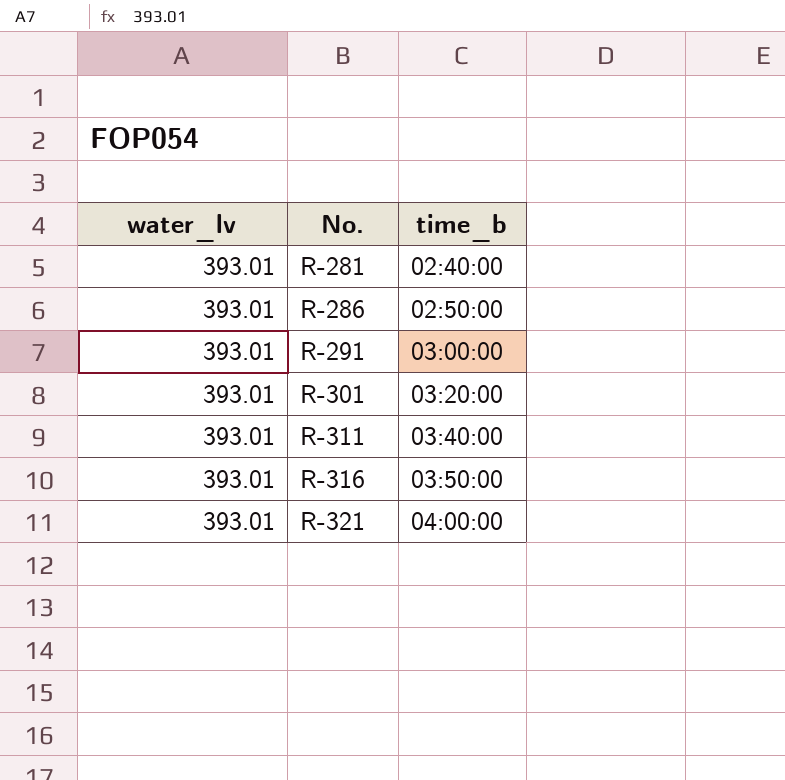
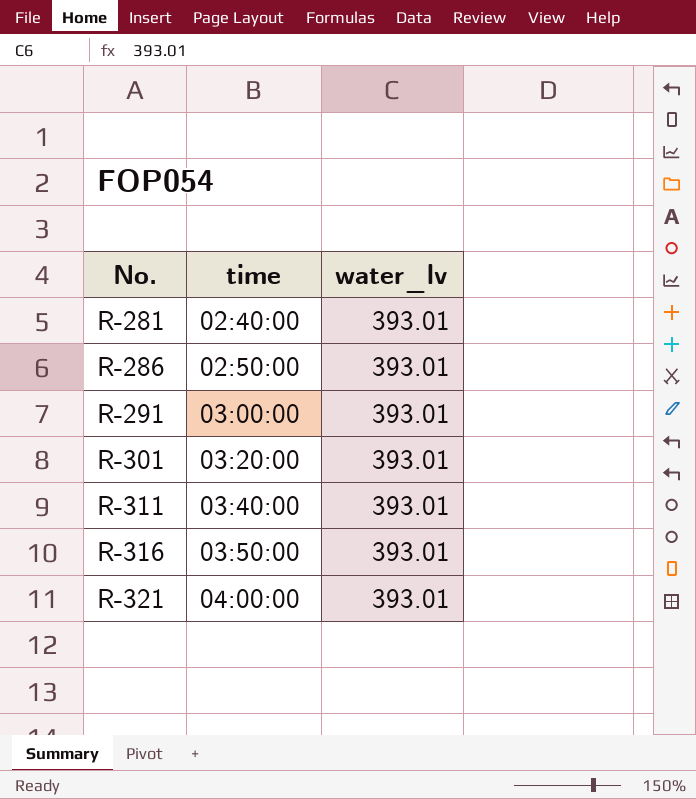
column name: time_b -> time
column water_lv | position: 1 -> 3

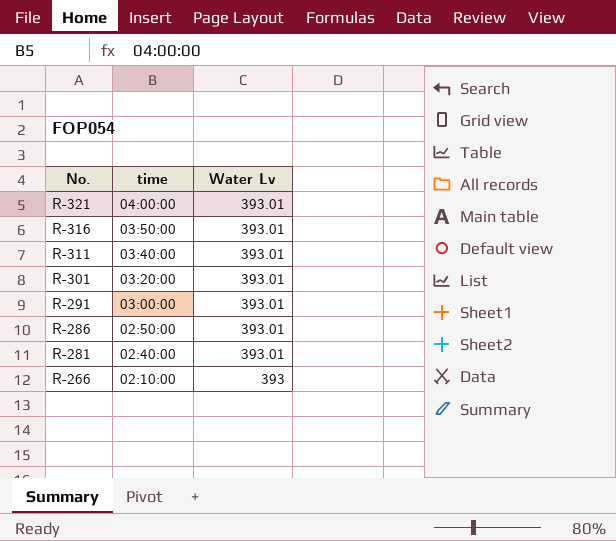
row order: No. ascending -> No. descending
column name: water_lv -> Water Lv
row R-266: none -> 02:10:00 | 393

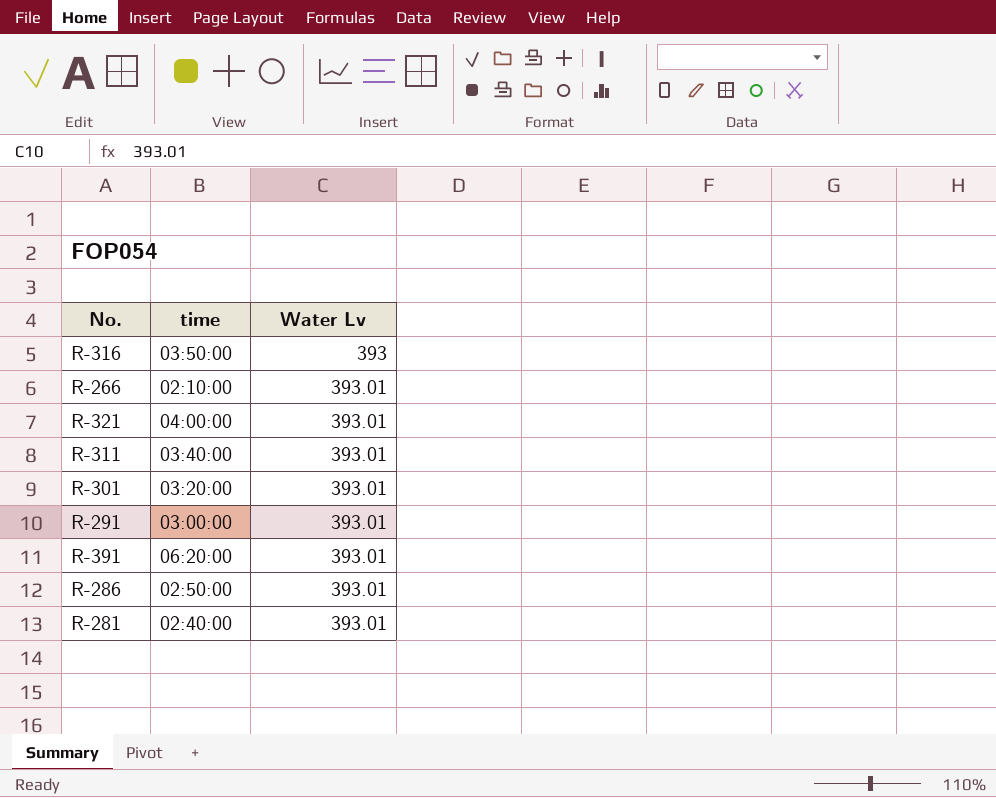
row order: No. descending -> Water Lv ascending
R-316 | Water Lv: 393.01 -> 393
R-266 | Water Lv: 393 -> 393.01
row R-391: none -> 06:20:00 | 393.01

